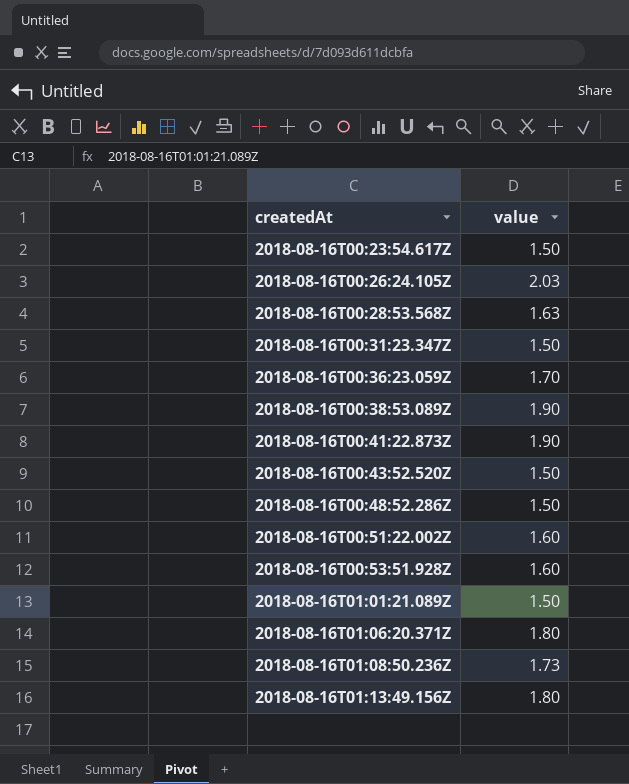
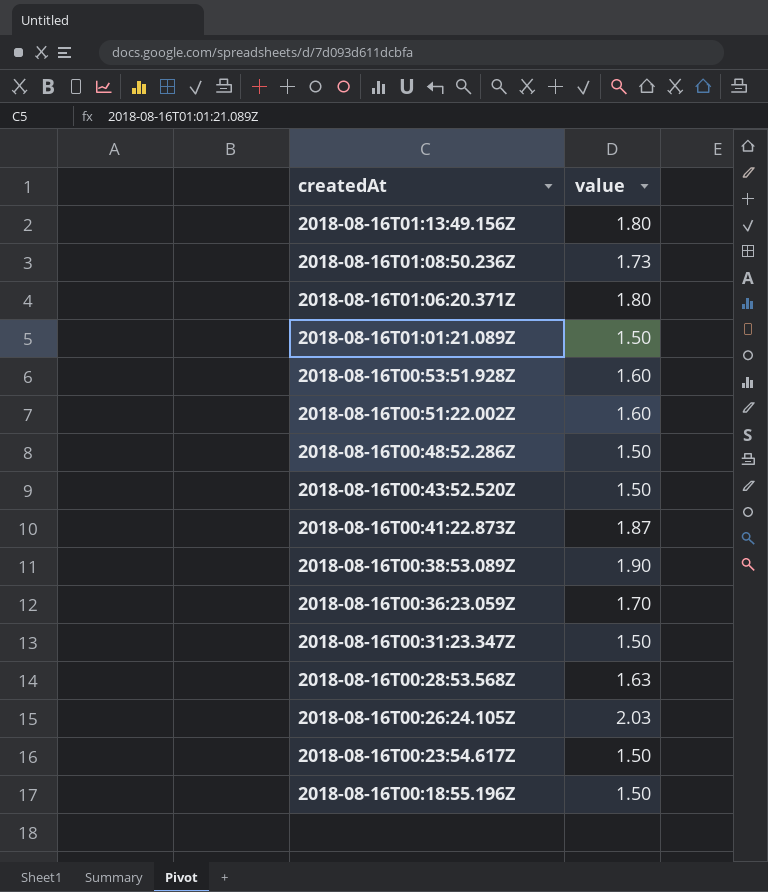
row order: createdAt ascending -> createdAt descending
2018-08-16T00:41:22.873Z | value: 1.90 -> 1.87
row 2018-08-16T00:18:55.196Z: none -> 1.50

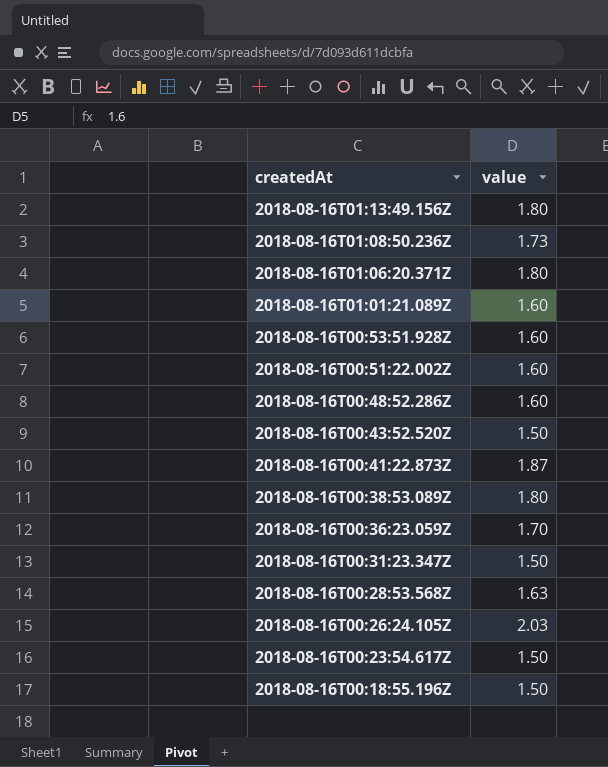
2018-08-16T01:01:21.089Z | value: 1.50 -> 1.60
2018-08-16T00:48:52.286Z | value: 1.50 -> 1.60
2018-08-16T00:38:53.089Z | value: 1.90 -> 1.80

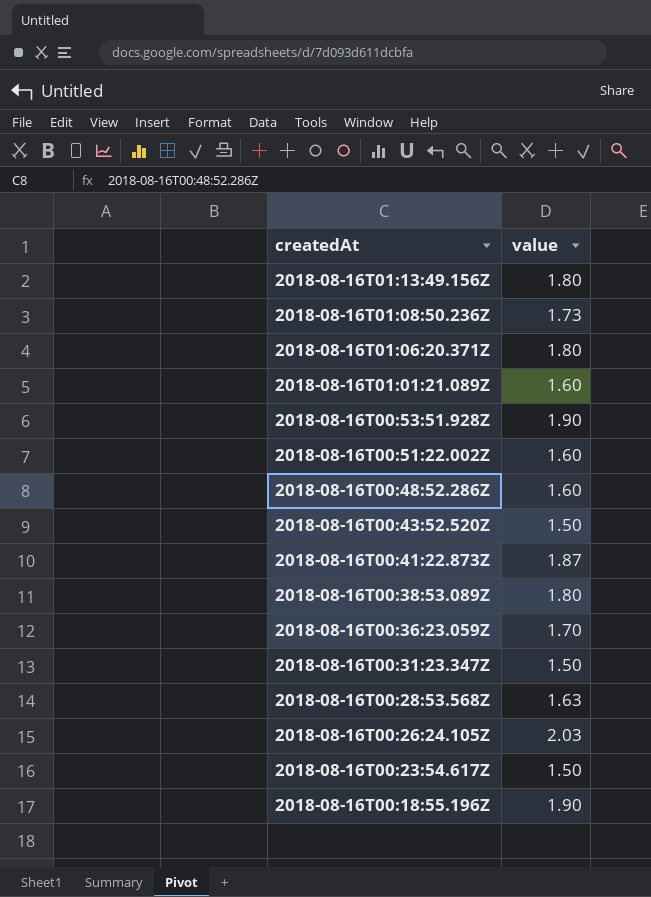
2018-08-16T00:53:51.928Z | value: 1.60 -> 1.90
2018-08-16T00:18:55.196Z | value: 1.50 -> 1.90

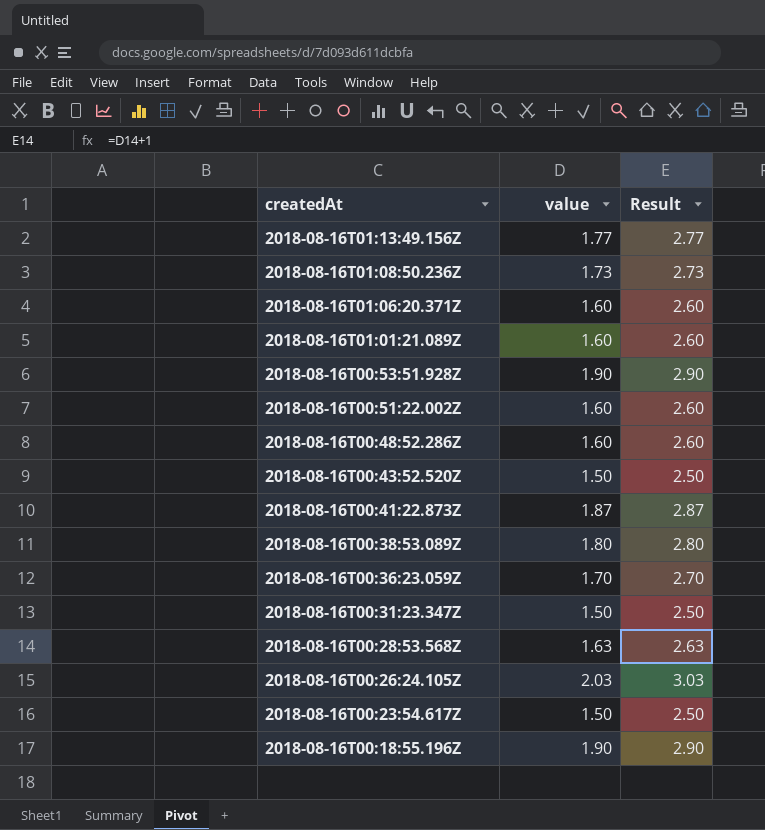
column Result | formula: none -> [value] + 1
2018-08-16T01:13:49.156Z | value: 1.80 -> 1.77
2018-08-16T01:06:20.371Z | value: 1.80 -> 1.60

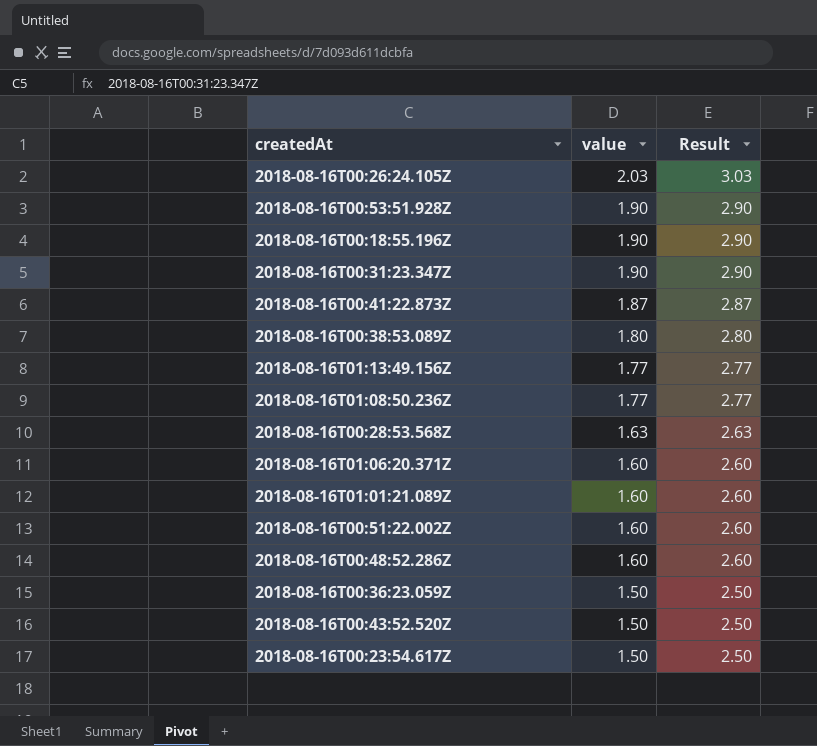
row order: createdAt descending -> value descending
2018-08-16T00:31:23.347Z | value: 1.50 -> 1.90
2018-08-16T00:31:23.347Z | Result: 2.50 -> 2.90
2018-08-16T01:08:50.236Z | value: 1.73 -> 1.77
2018-08-16T01:08:50.236Z | Result: 2.73 -> 2.77
2018-08-16T00:36:23.059Z | value: 1.70 -> 1.50
2018-08-16T00:36:23.059Z | Result: 2.70 -> 2.50

